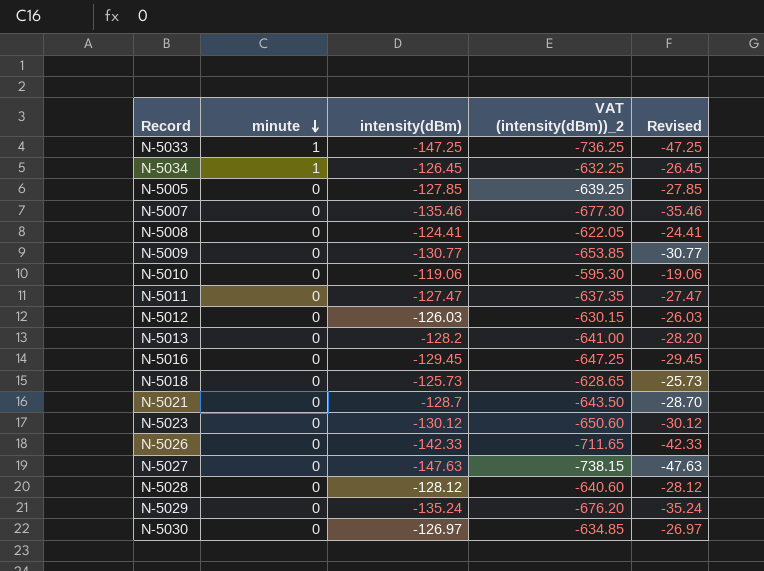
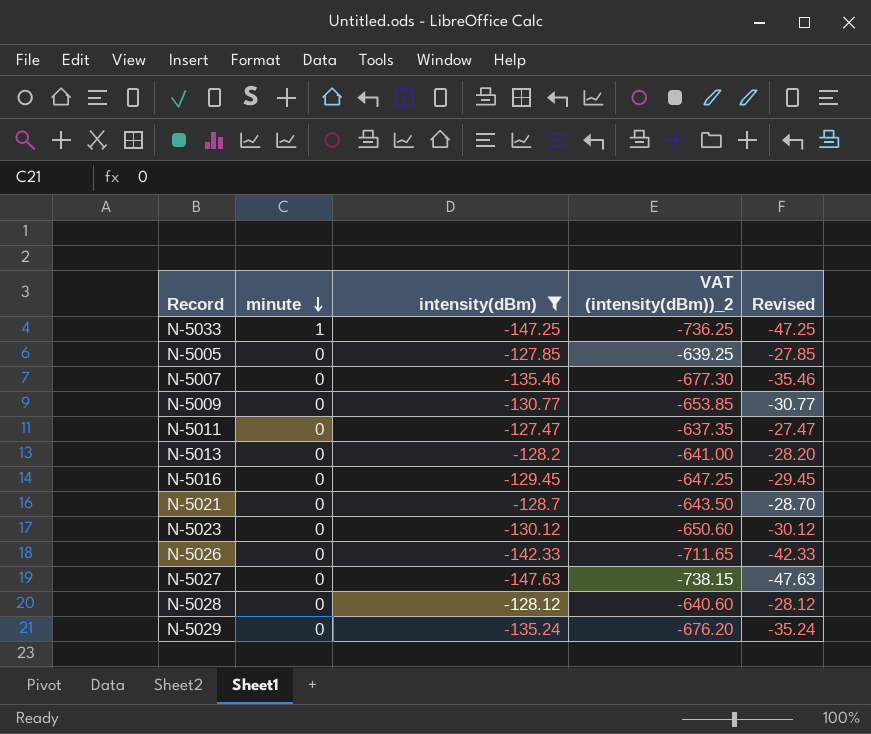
filter: none -> intensity(dBm) <= -127.47

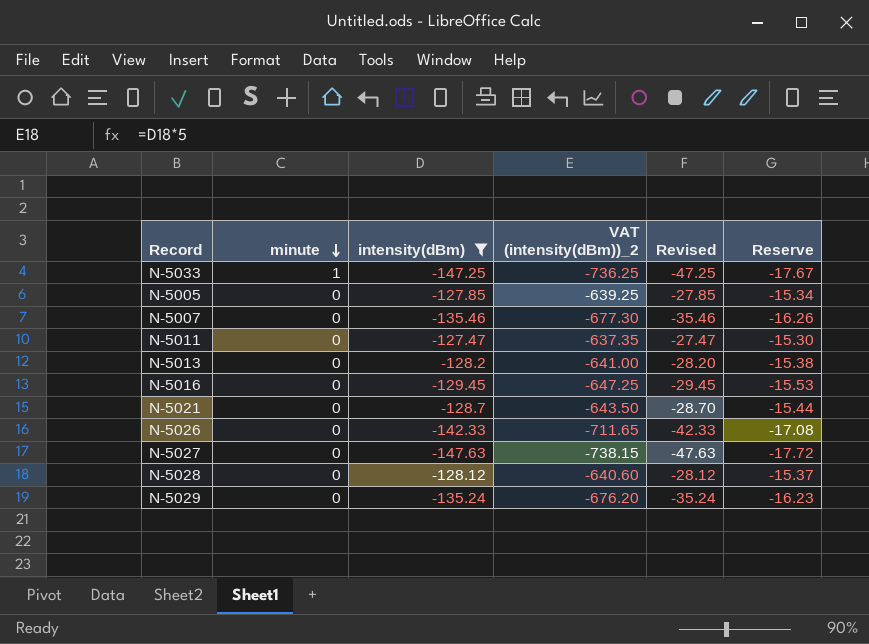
column Reserve | formula: none -> [intensity(dBm)] * 0.12
row N-5009: 0 | -130.77 | -653.85 | -30.77 -> none
row N-5023: 0 | -130.12 | -650.60 | -30.12 -> none

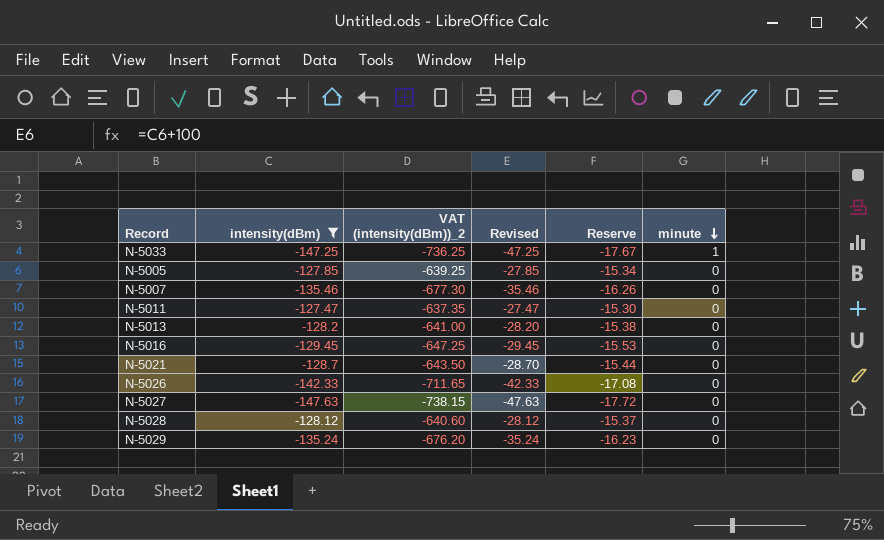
column minute | position: 2 -> 6

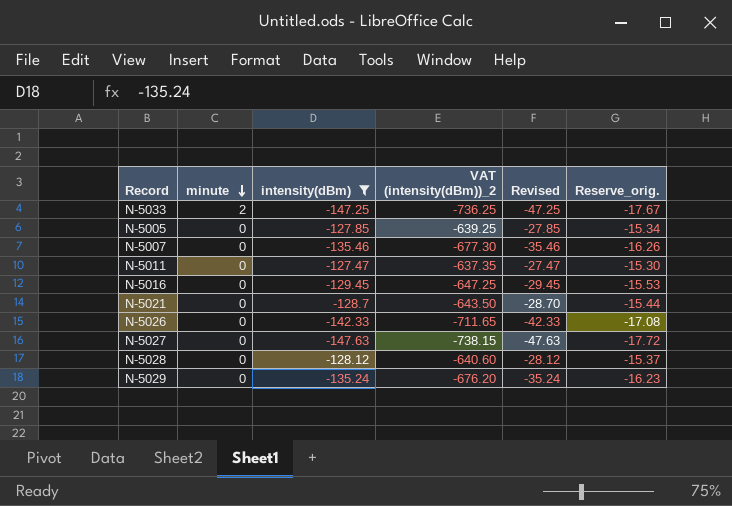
column minute | position: 6 -> 2
column name: Reserve -> Reserve_orig.
row N-5013: -128.2 | -641.00 | -28.20 | -15.38 | 0 -> none
N-5033 | minute: 1 -> 2

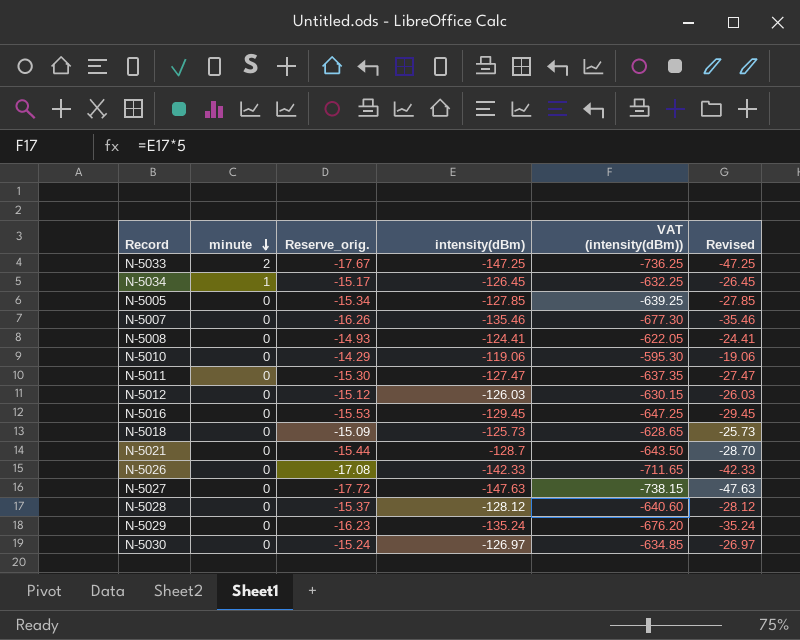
filter: intensity(dBm) <= -127.47 -> none
column Reserve_orig. | position: 6 -> 3
column name: VAT (intensity(dBm))_2 -> VAT (intensity(dBm))

